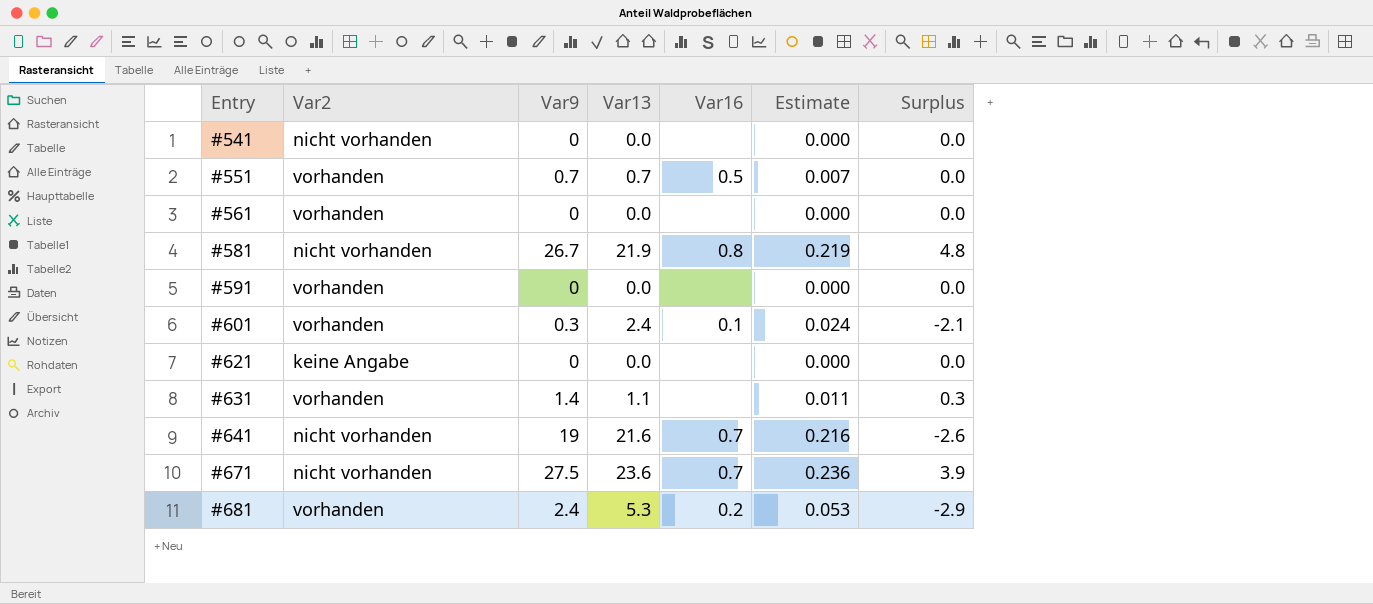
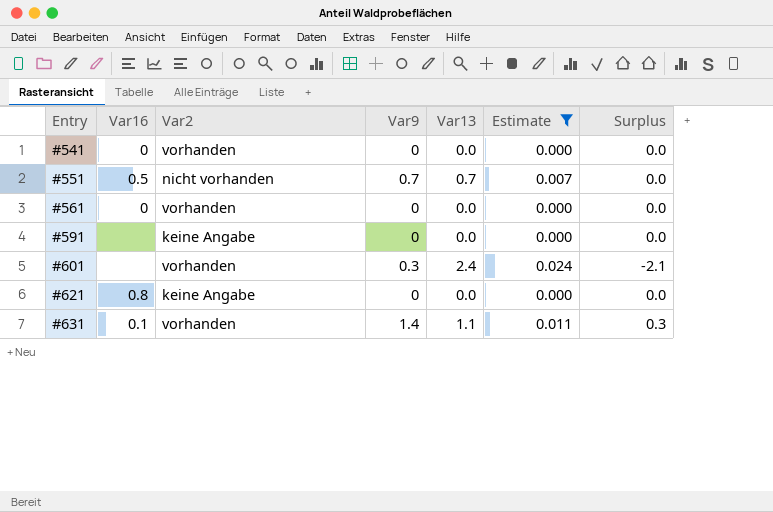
filter: none -> Estimate <= 0.024
column Var16 | position: 5 -> 2
#541 | Var16: none -> 0
#541 | Var2: nicht vorhanden -> vorhanden
#551 | Var2: vorhanden -> nicht vorhanden
#561 | Var16: none -> 0
#591 | Var2: vorhanden -> keine Angabe
#601 | Var16: 0.1 -> none
#621 | Var16: none -> 0.8
#631 | Var16: none -> 0.1

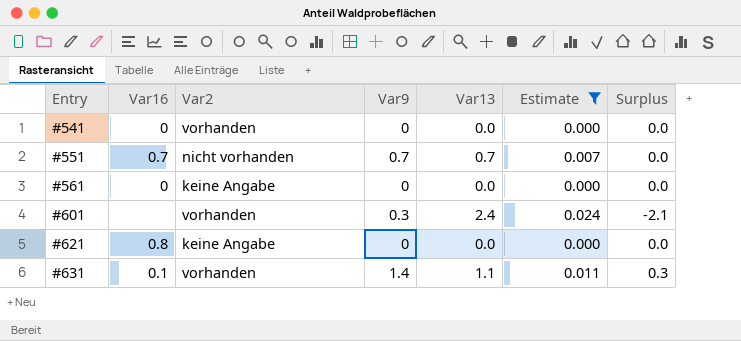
row #591: none | keine Angabe | 0 | 0.0 | 0.000 | 0.0 -> none
#551 | Var16: 0.5 -> 0.7
#561 | Var2: vorhanden -> keine Angabe

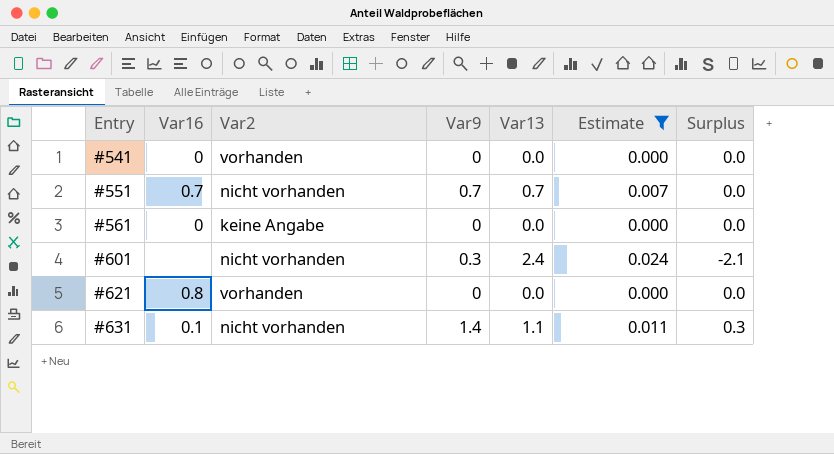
#601 | Var2: vorhanden -> nicht vorhanden
#621 | Var2: keine Angabe -> vorhanden
#631 | Var2: vorhanden -> nicht vorhanden

